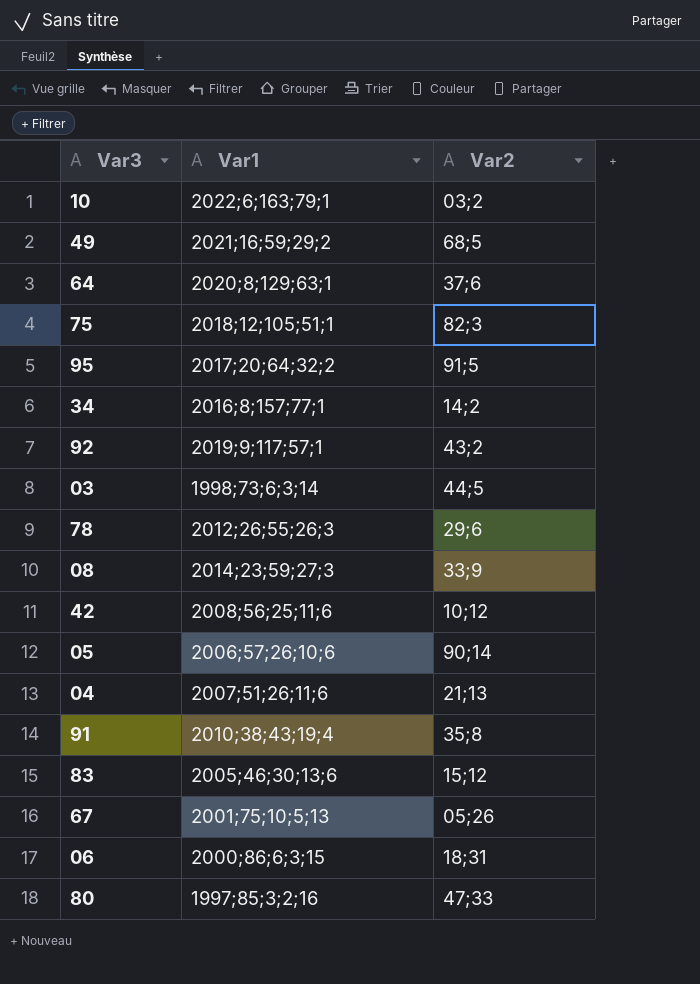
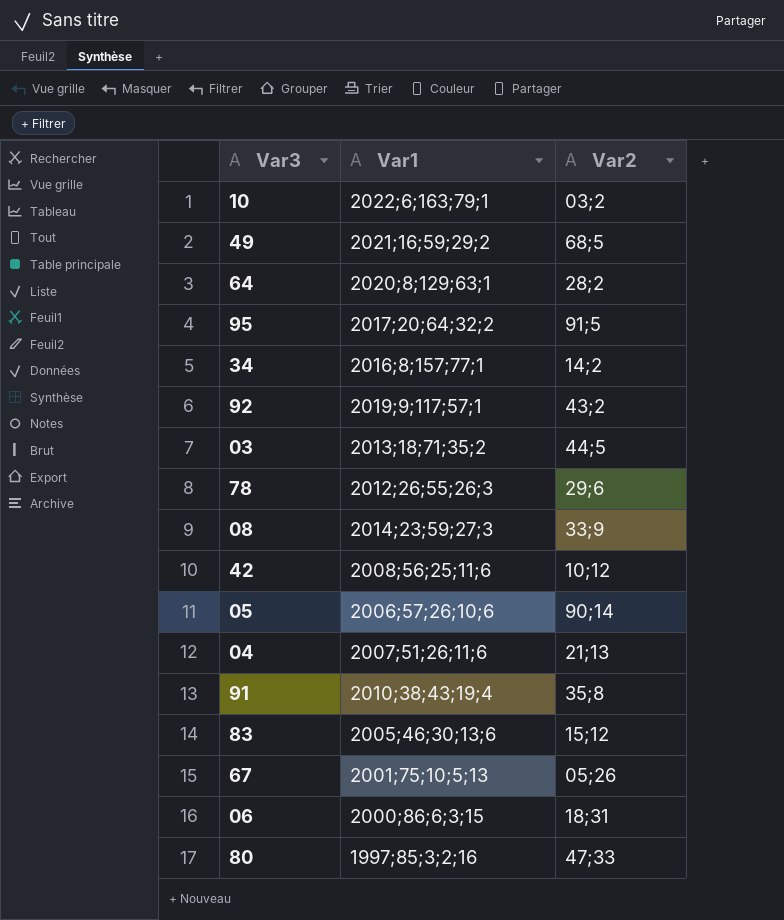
row 75: 2018;12;105;51;1 | 82;3 -> none
64 | Var2: 37;6 -> 28;2
03 | Var1: 1998;73;6;3;14 -> 2013;18;71;35;2

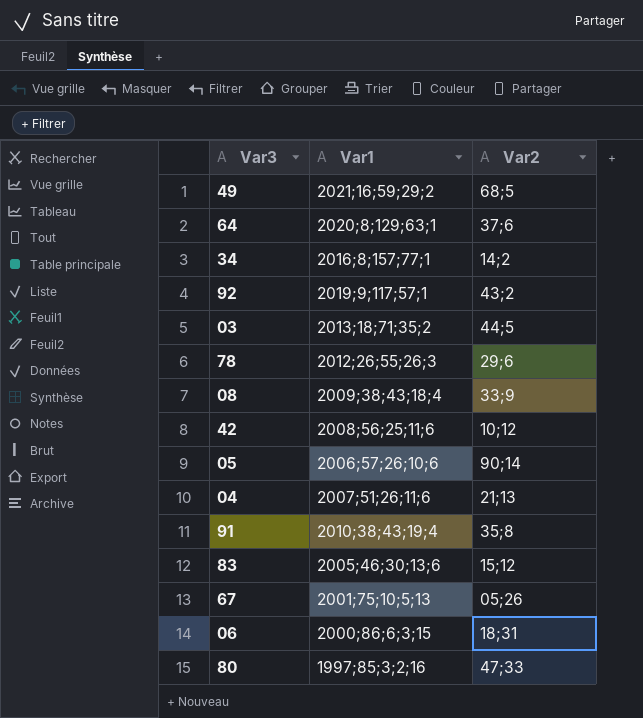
row 10: 2022;6;163;79;1 | 03;2 -> none
row 95: 2017;20;64;32;2 | 91;5 -> none
64 | Var2: 28;2 -> 37;6
08 | Var1: 2014;23;59;27;3 -> 2009;38;43;18;4

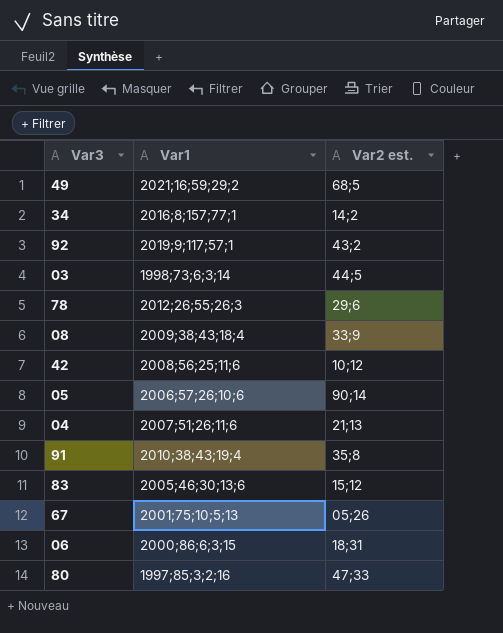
column name: Var2 -> Var2 est.
row 64: 2020;8;129;63;1 | 37;6 -> none
03 | Var1: 2013;18;71;35;2 -> 1998;73;6;3;14

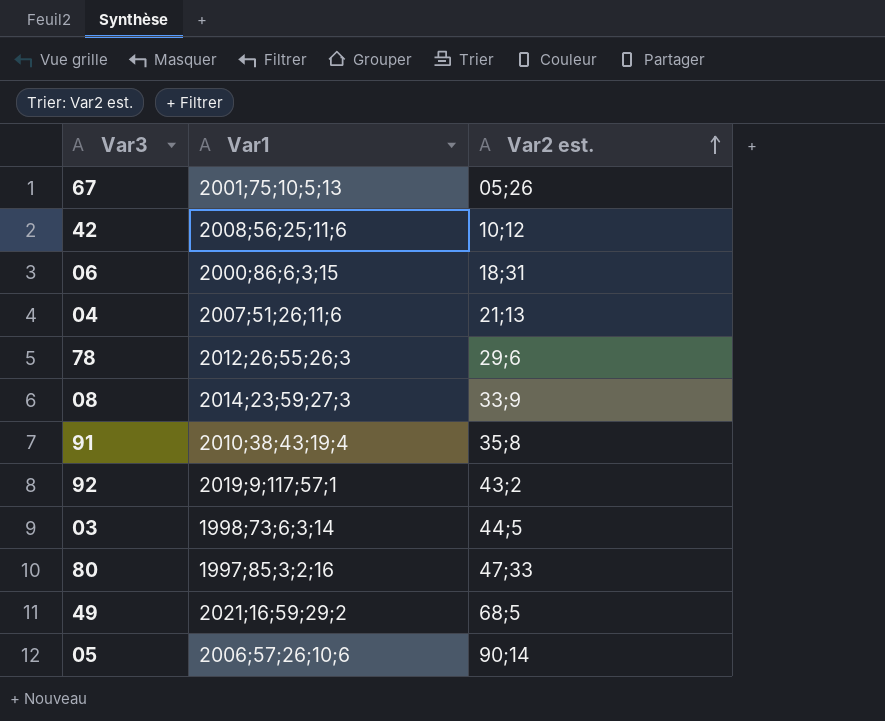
row order: none -> Var2 est. ascending
row 34: 2016;8;157;77;1 | 14;2 -> none
row 83: 2005;46;30;13;6 | 15;12 -> none
08 | Var1: 2009;38;43;18;4 -> 2014;23;59;27;3

